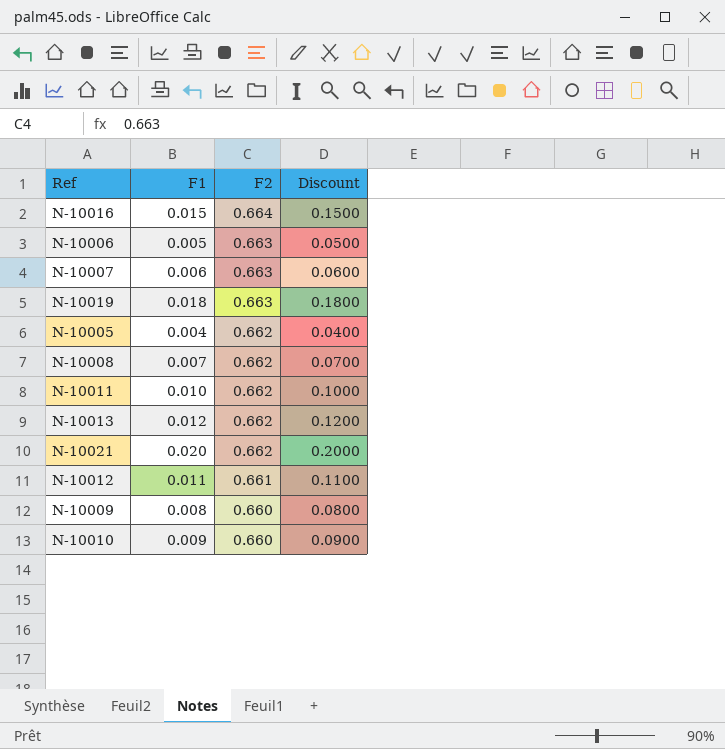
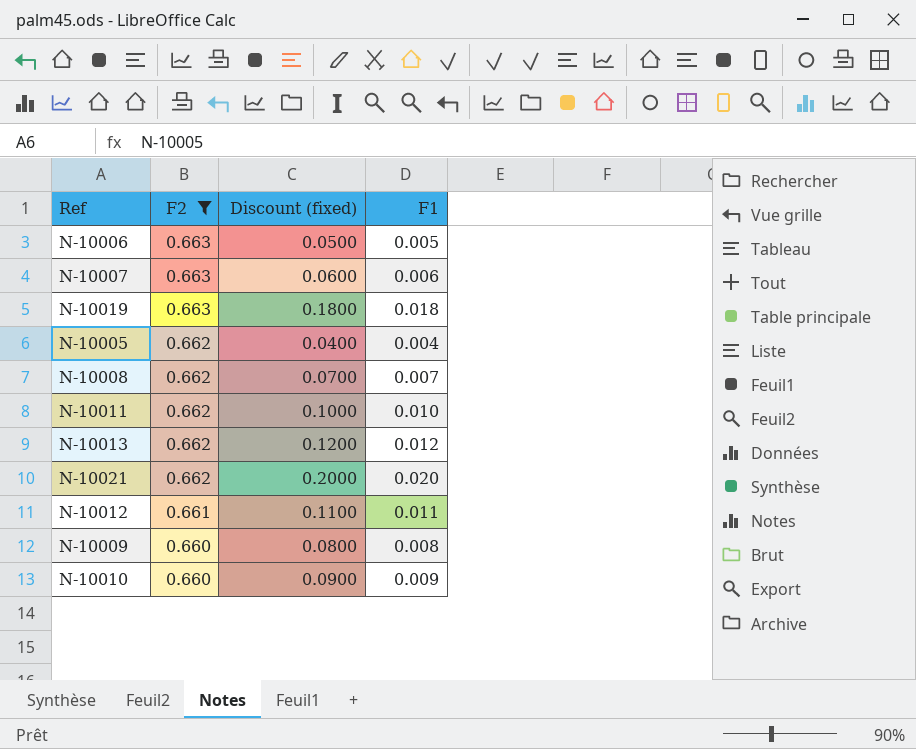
filter: none -> F2 != 0.664
column name: Discount -> Discount (fixed)
column F1 | position: 2 -> 4

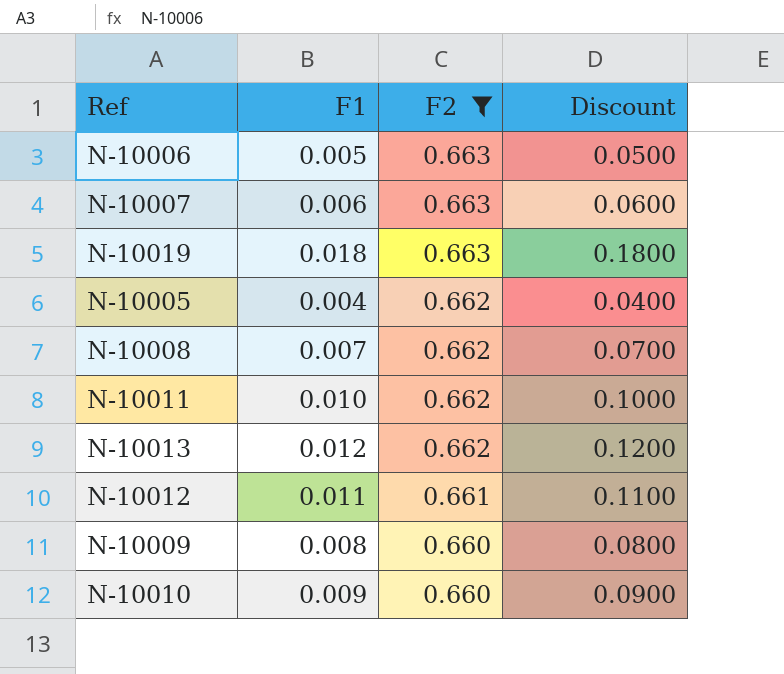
column F1 | position: 4 -> 2
column name: Discount (fixed) -> Discount
row N-10021: 0.662 | 0.2000 | 0.020 -> none

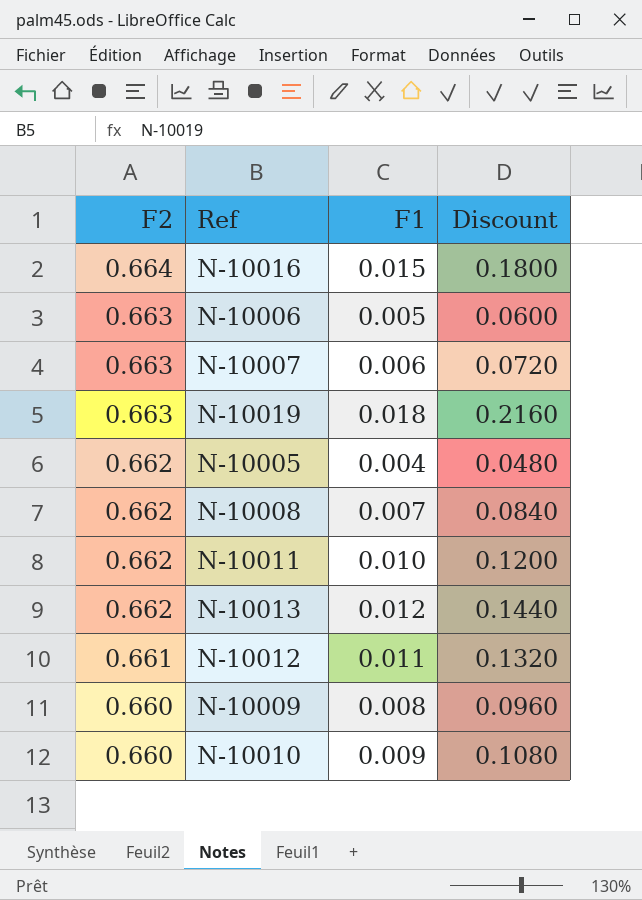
filter: F2 != 0.664 -> none
column F2 | position: 3 -> 1
column Discount | formula: [F1] * 10 -> [F1] * 12

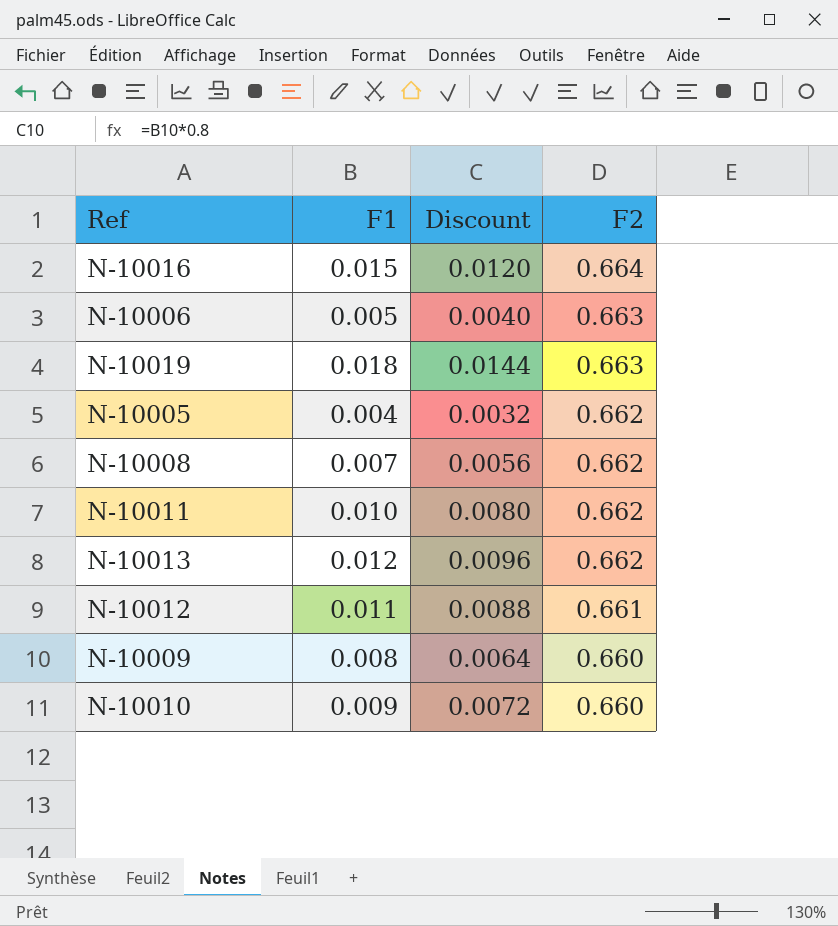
column Discount | formula: [F1] * 12 -> [F1] * 0.8
column F2 | position: 1 -> 4
row N-10007: 0.663 | 0.006 | 0.0720 -> none

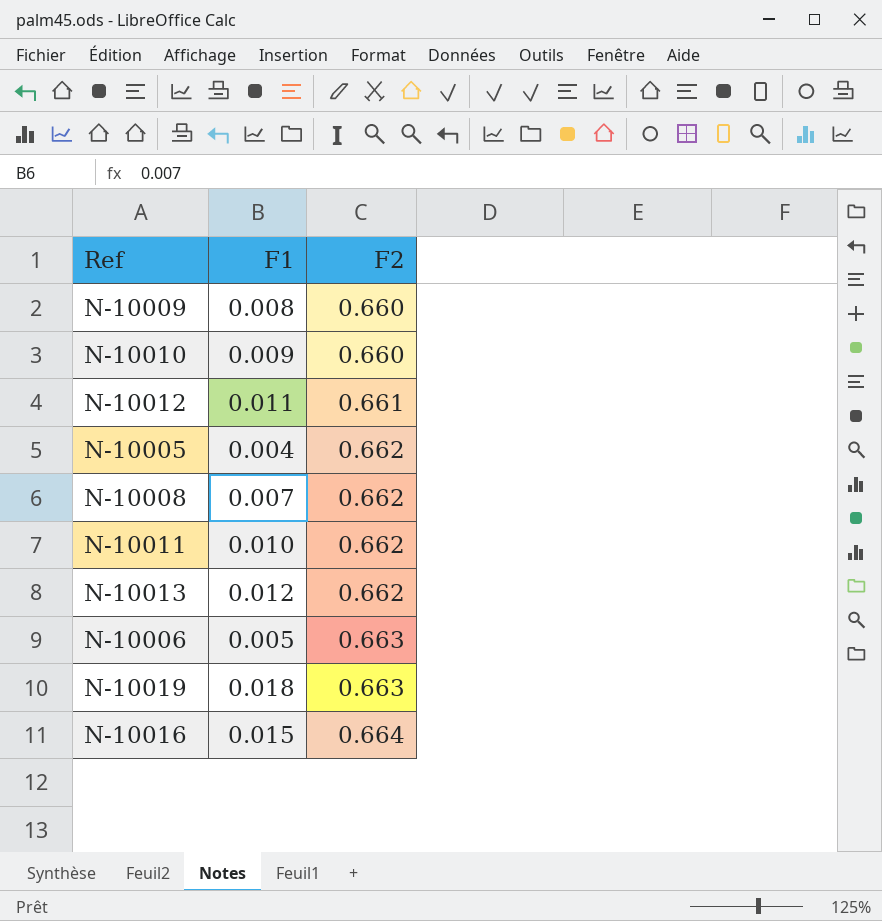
row order: F2 descending -> F2 ascending
column Discount | formula: [F1] * 0.8 -> none

